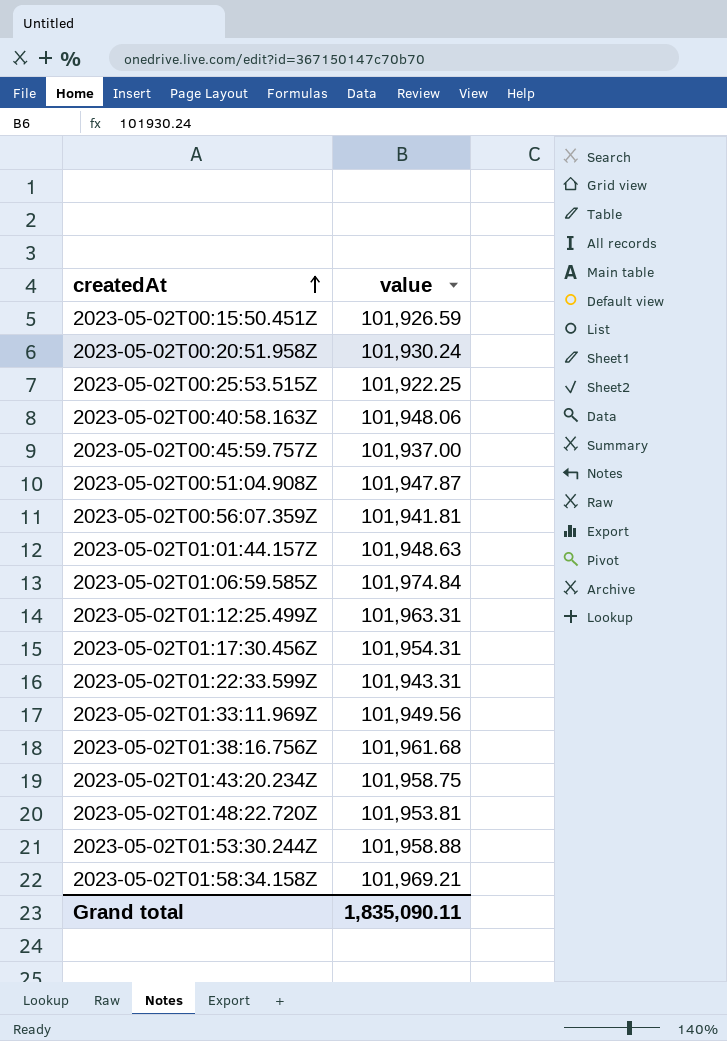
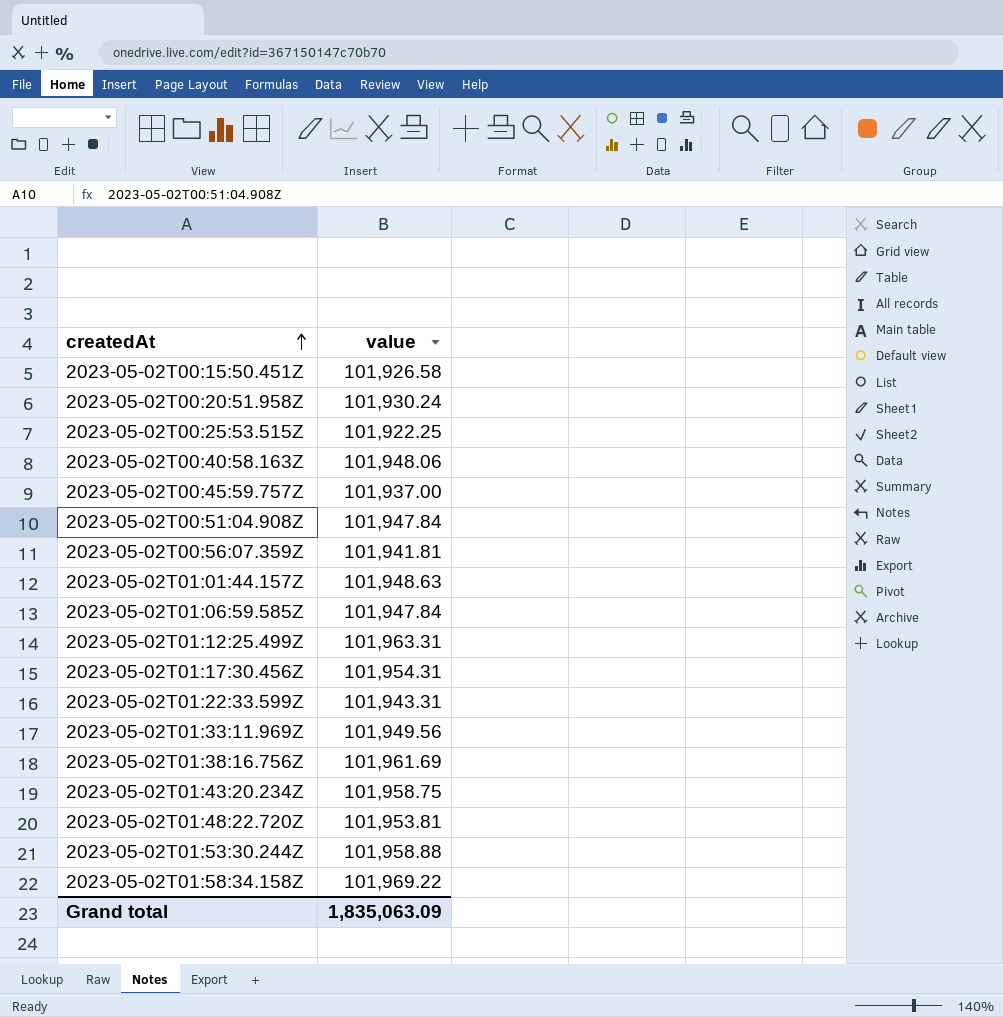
2023-05-02T00:15:50.451Z | value: 101,926.59 -> 101,926.58
2023-05-02T00:51:04.908Z | value: 101,947.87 -> 101,947.84
2023-05-02T01:06:59.585Z | value: 101,974.84 -> 101,947.84
2023-05-02T01:38:16.756Z | value: 101,961.68 -> 101,961.69
2023-05-02T01:58:34.158Z | value: 101,969.21 -> 101,969.22
Grand total | value: 1,835,090.11 -> 1,835,063.09

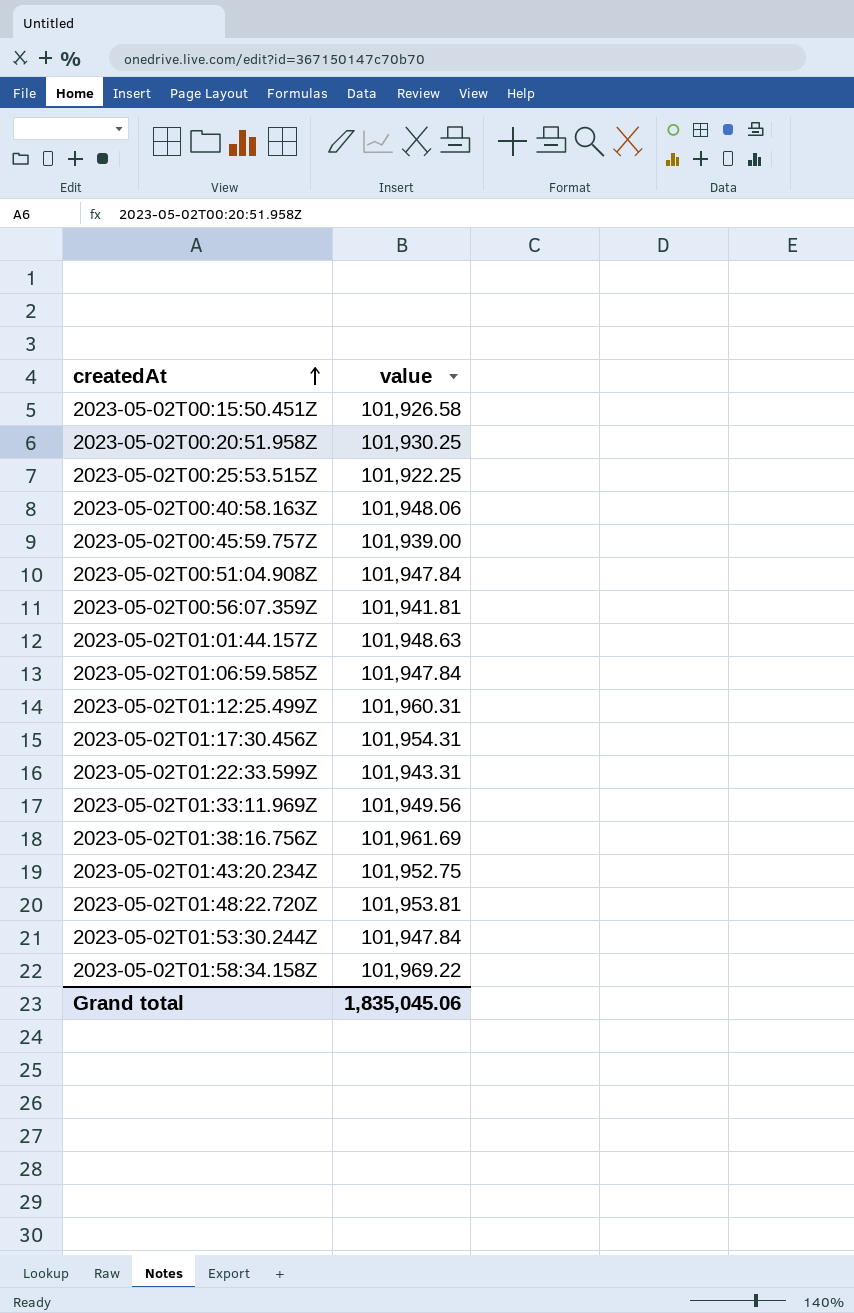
2023-05-02T00:20:51.958Z | value: 101,930.24 -> 101,930.25
2023-05-02T00:45:59.757Z | value: 101,937.00 -> 101,939.00
2023-05-02T01:12:25.499Z | value: 101,963.31 -> 101,960.31
2023-05-02T01:43:20.234Z | value: 101,958.75 -> 101,952.75
2023-05-02T01:53:30.244Z | value: 101,958.88 -> 101,947.84
Grand total | value: 1,835,063.09 -> 1,835,045.06

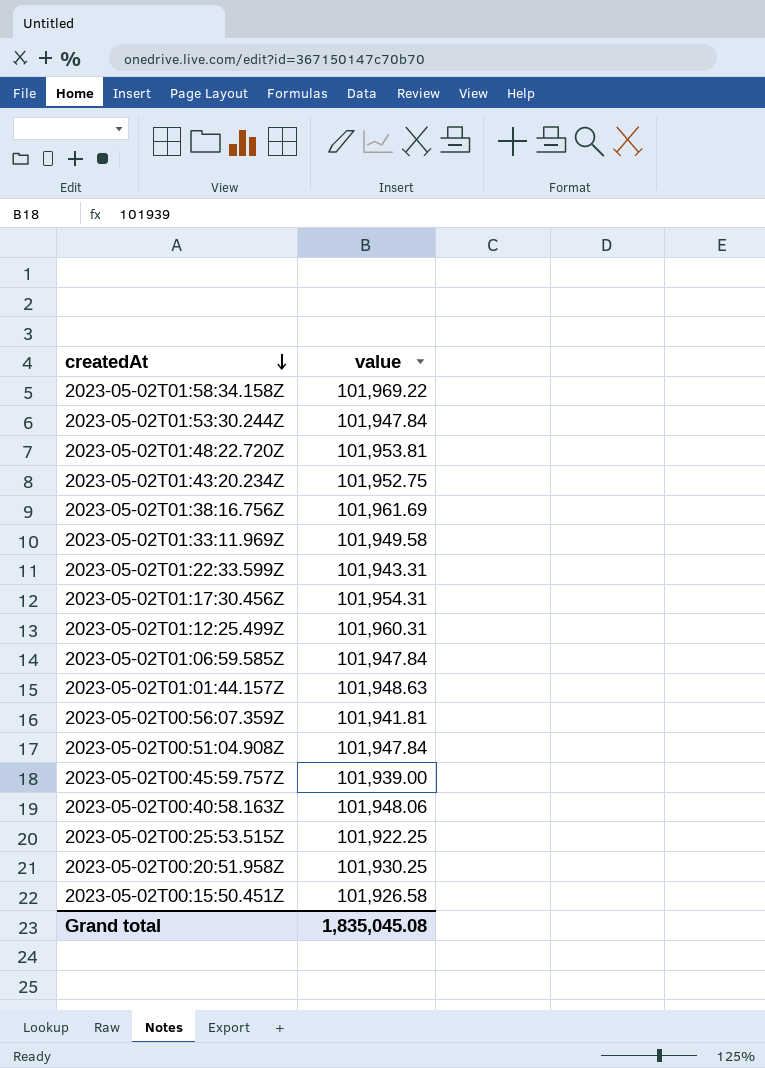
row order: createdAt ascending -> createdAt descending
2023-05-02T01:33:11.969Z | value: 101,949.56 -> 101,949.58
Grand total | value: 1,835,045.06 -> 1,835,045.08

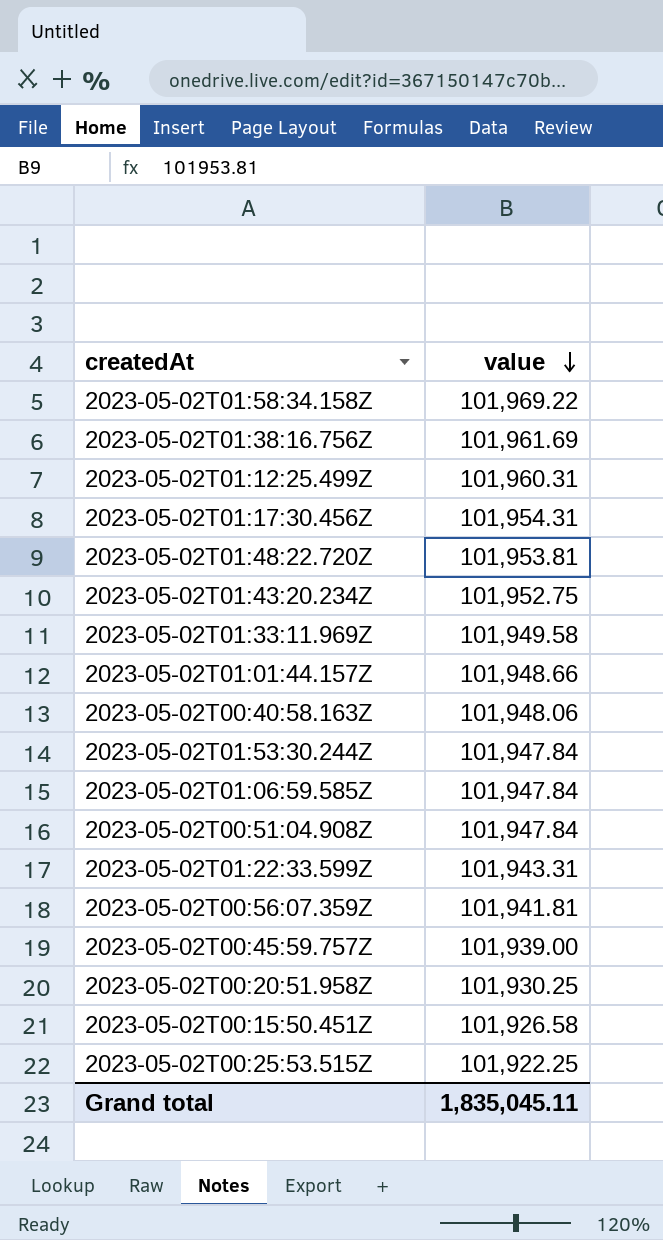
row order: createdAt descending -> value descending
2023-05-02T01:01:44.157Z | value: 101,948.63 -> 101,948.66
Grand total | value: 1,835,045.08 -> 1,835,045.11

